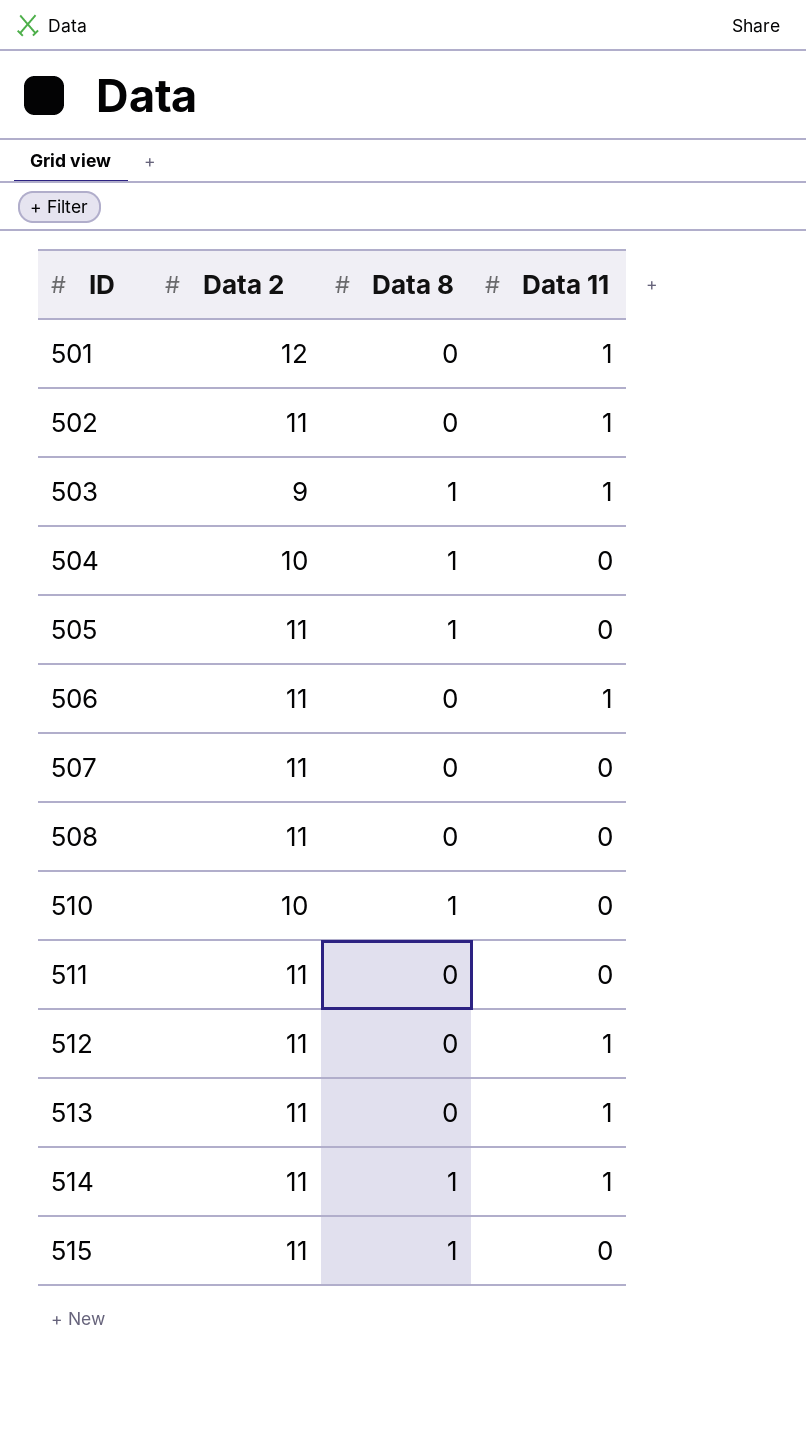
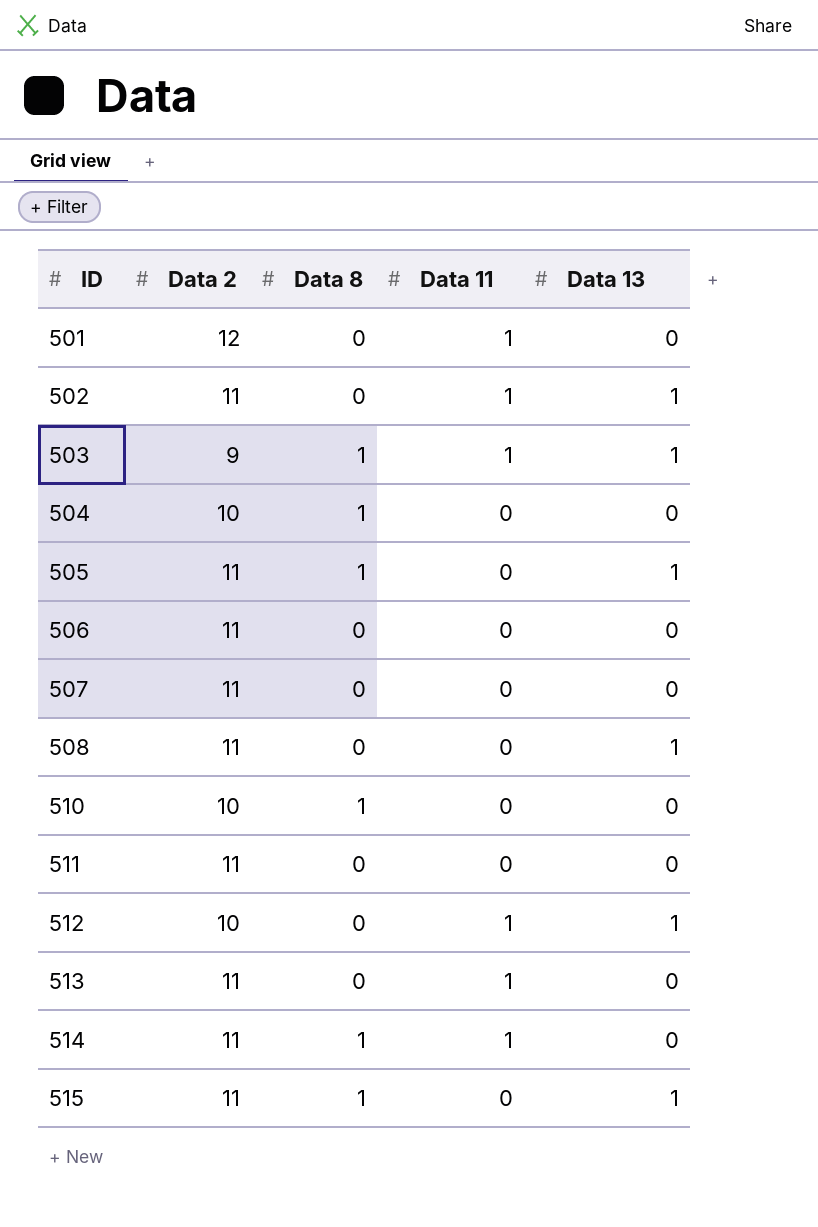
column Data 13 | position: none -> 5
506 | Data 11: 1 -> 0
512 | Data 2: 11 -> 10

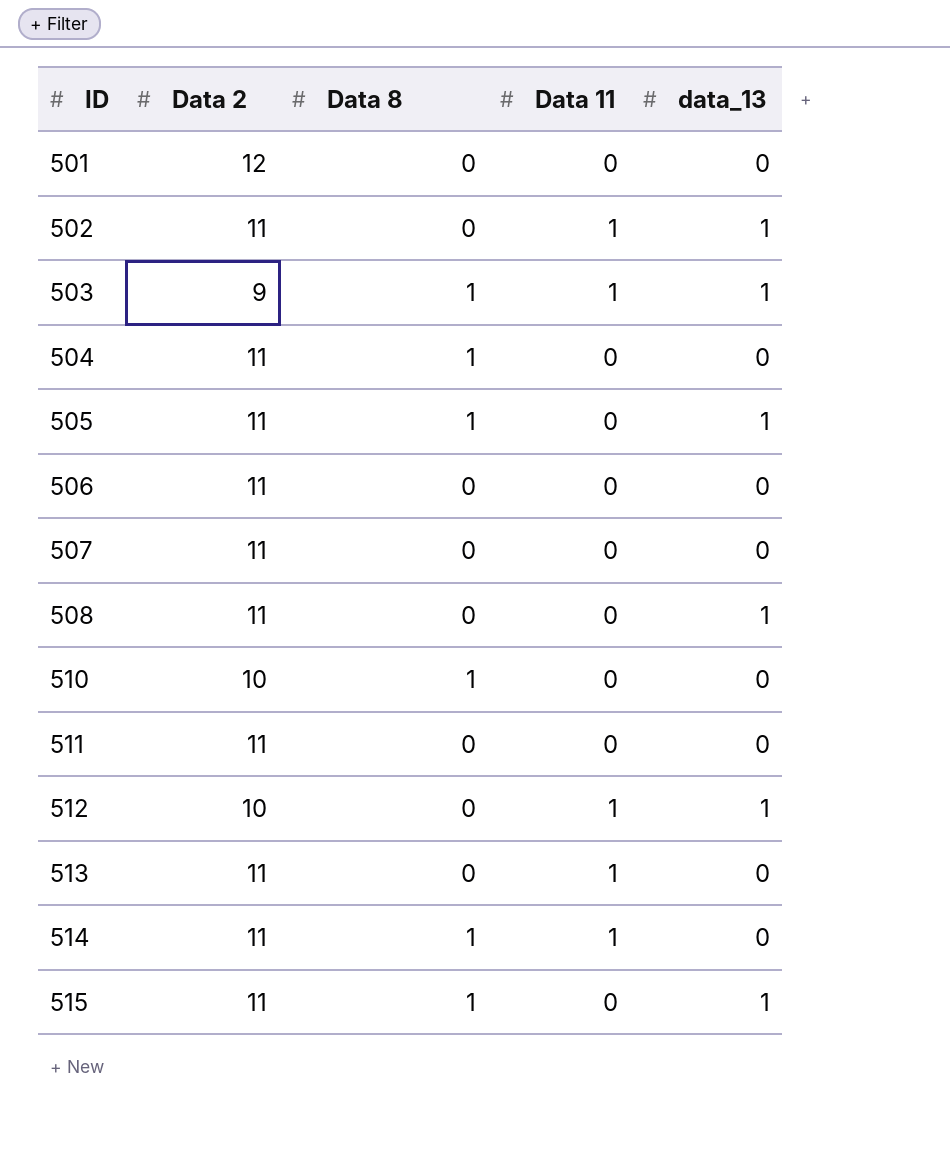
column name: Data 13 -> data_13
501 | Data 11: 1 -> 0
504 | Data 2: 10 -> 11

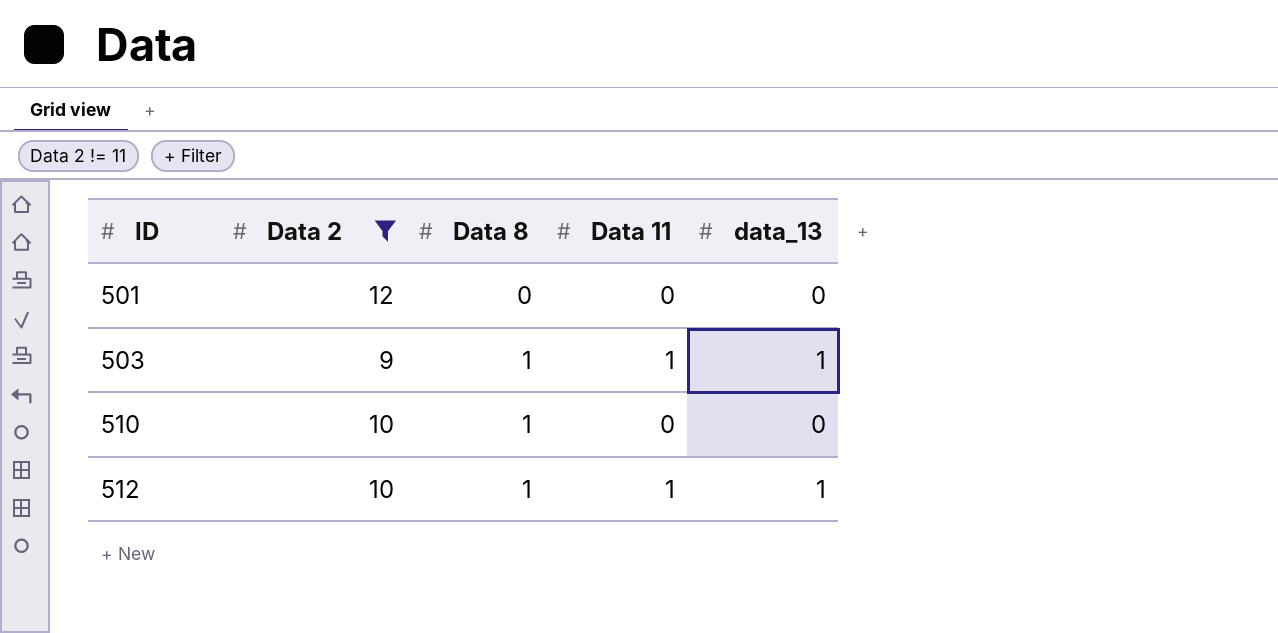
filter: none -> Data 2 != 11
512 | Data 8: 0 -> 1

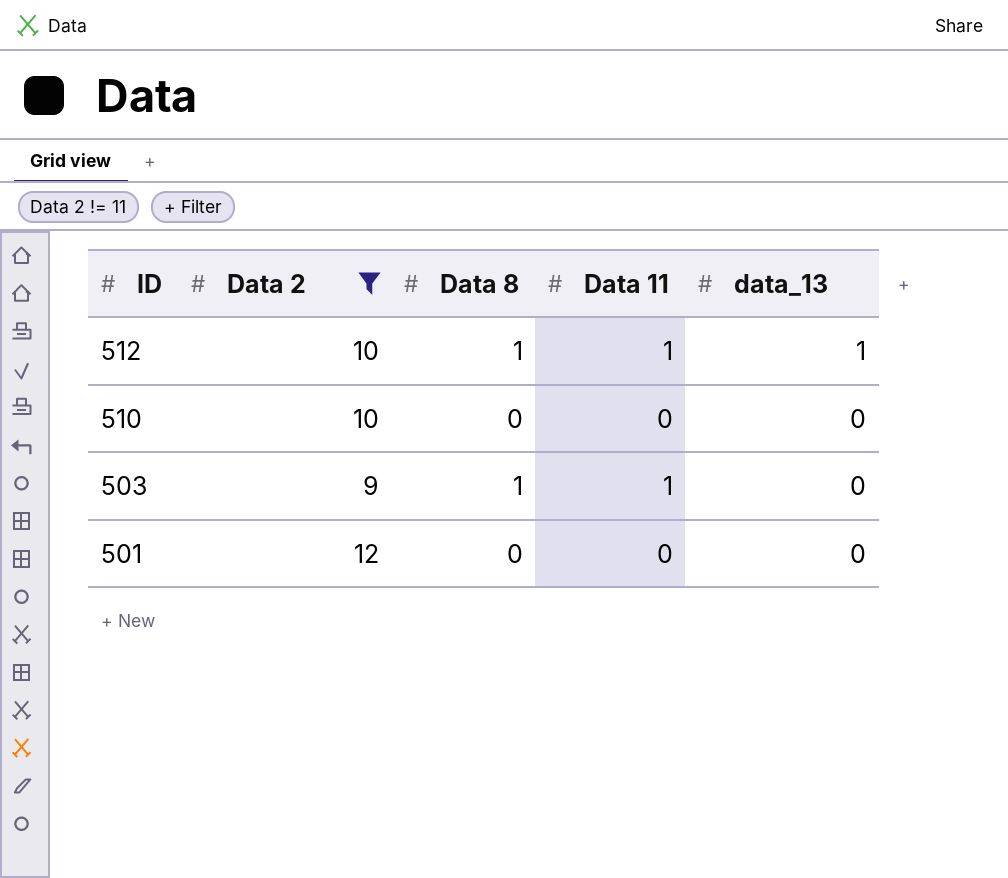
row order: ID ascending -> ID descending
510 | Data 8: 1 -> 0
503 | data_13: 1 -> 0

